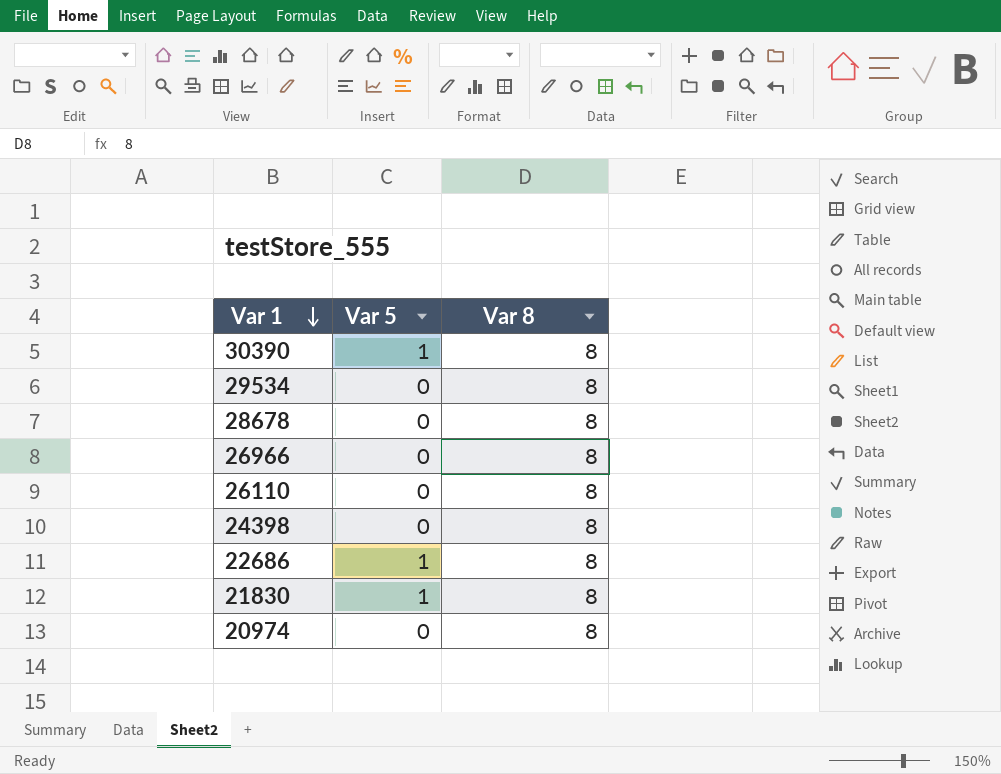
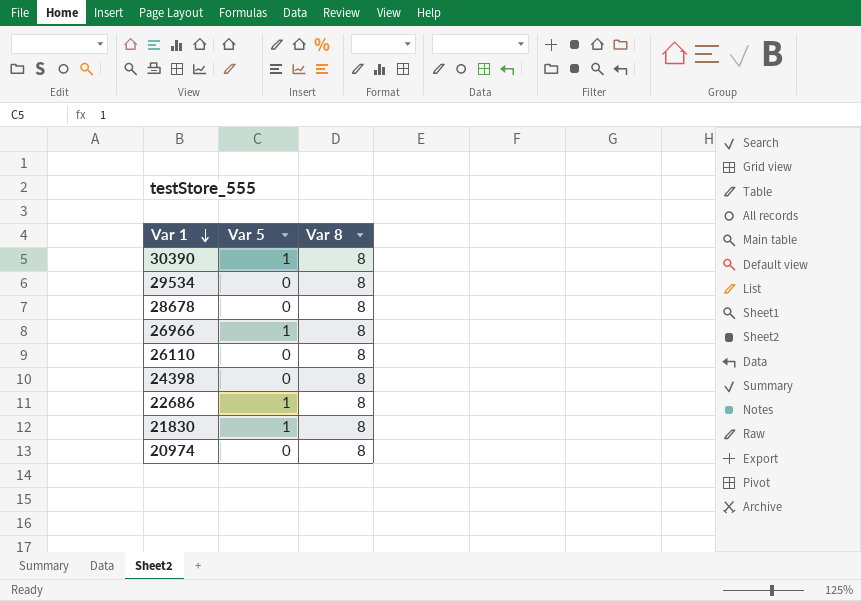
26966 | Var 5: 0 -> 1

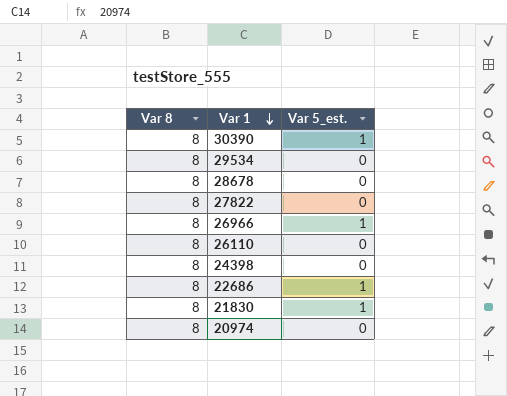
column Var 8 | position: 3 -> 1
column name: Var 5 -> Var 5_est.
row 27822: none -> 8 | 0

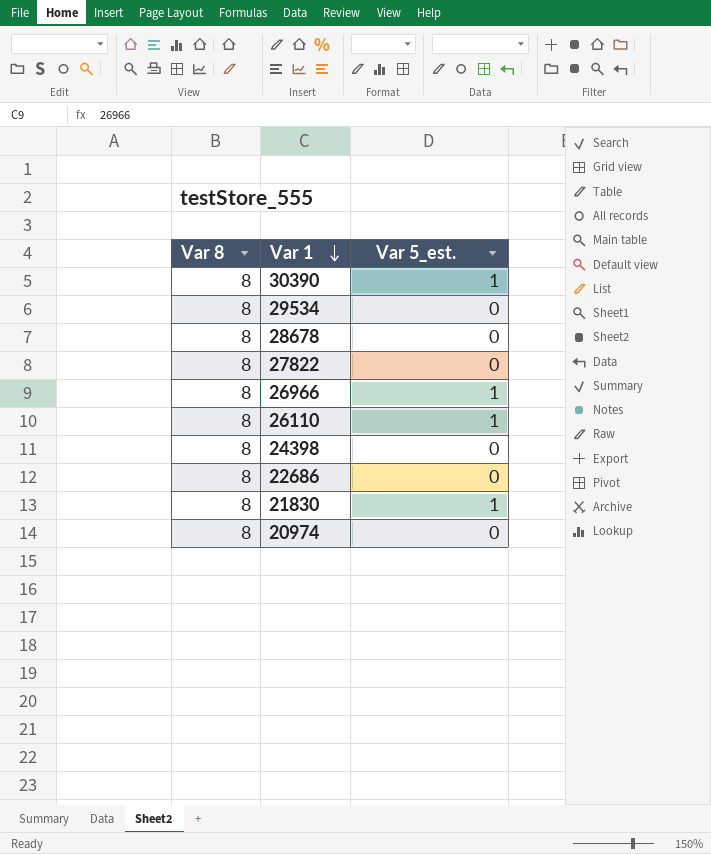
26110 | Var 5_est.: 0 -> 1
22686 | Var 5_est.: 1 -> 0

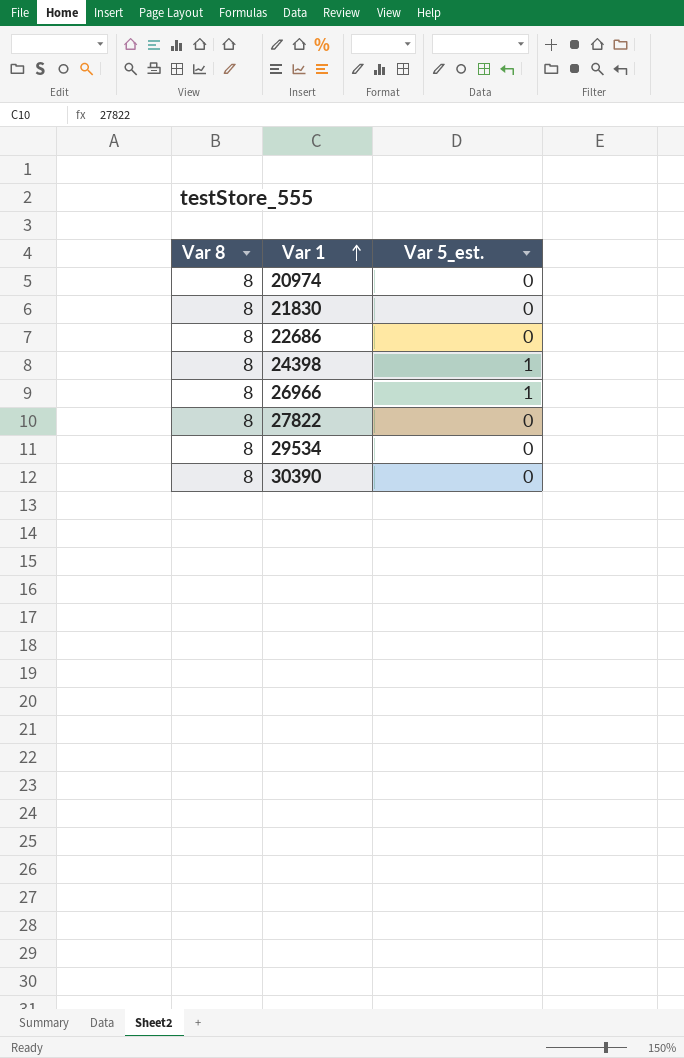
row order: Var 1 descending -> Var 1 ascending
row 28678: 8 | 0 -> none
row 26110: 8 | 1 -> none
21830 | Var 5_est.: 1 -> 0
24398 | Var 5_est.: 0 -> 1
30390 | Var 5_est.: 1 -> 0

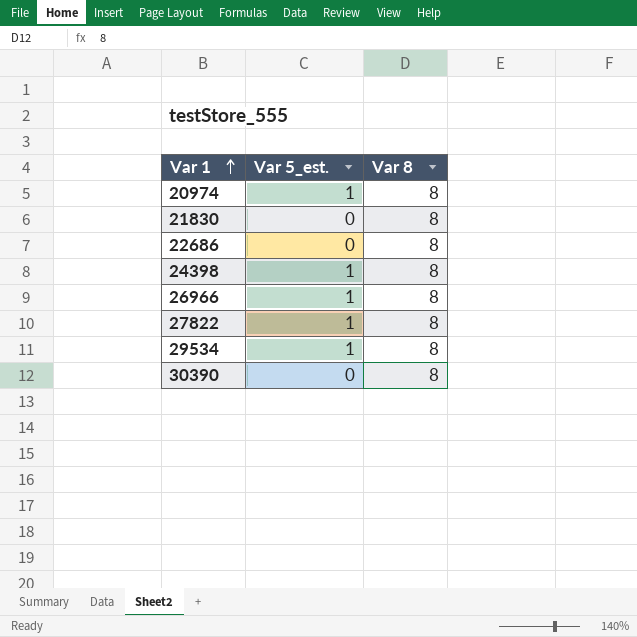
column Var 8 | position: 1 -> 3
20974 | Var 5_est.: 0 -> 1
27822 | Var 5_est.: 0 -> 1
29534 | Var 5_est.: 0 -> 1

